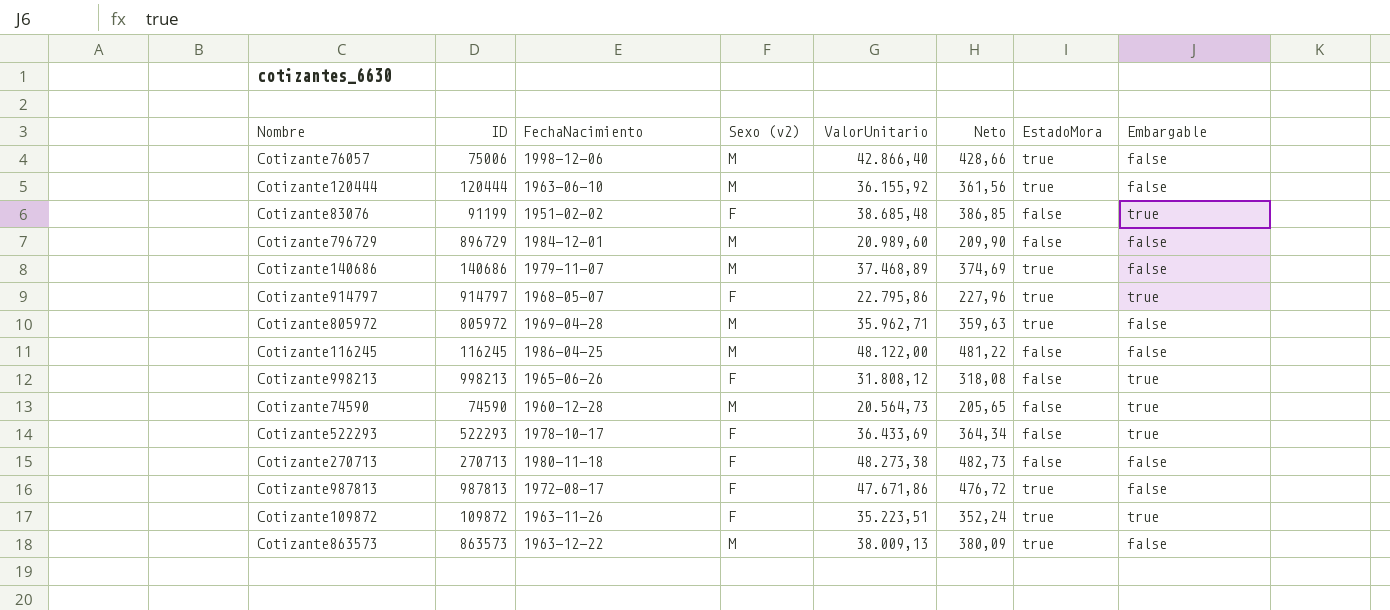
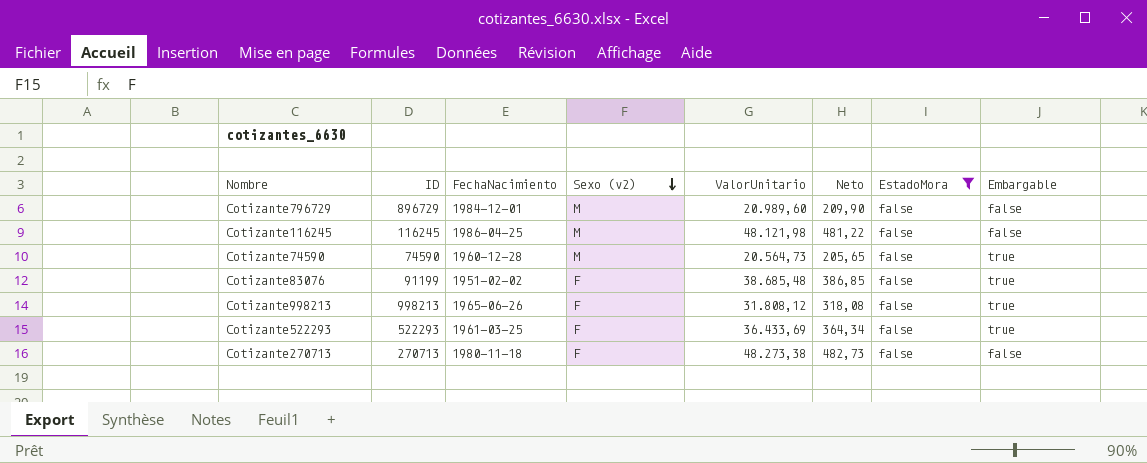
filter: none -> EstadoMora = false
row order: none -> Sexo (v2) descending
Cotizante116245 | ValorUnitario: 48.122,00 -> 48.121,98
Cotizante522293 | FechaNacimiento: 1978-10-17 -> 1961-03-25

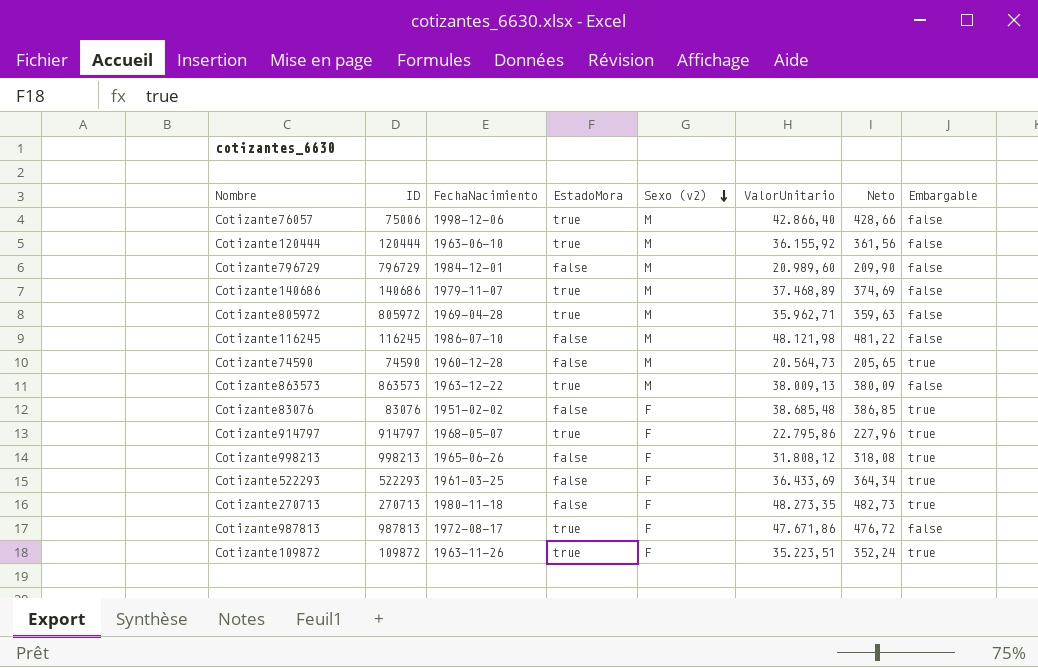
filter: EstadoMora = false -> none
column EstadoMora | position: 7 -> 4
Cotizante796729 | ID: 896729 -> 796729
Cotizante116245 | FechaNacimiento: 1986-04-25 -> 1986-07-10
Cotizante83076 | ID: 91199 -> 83076
Cotizante270713 | ValorUnitario: 48.273,38 -> 48.273,35
Cotizante270713 | Embargable: false -> true

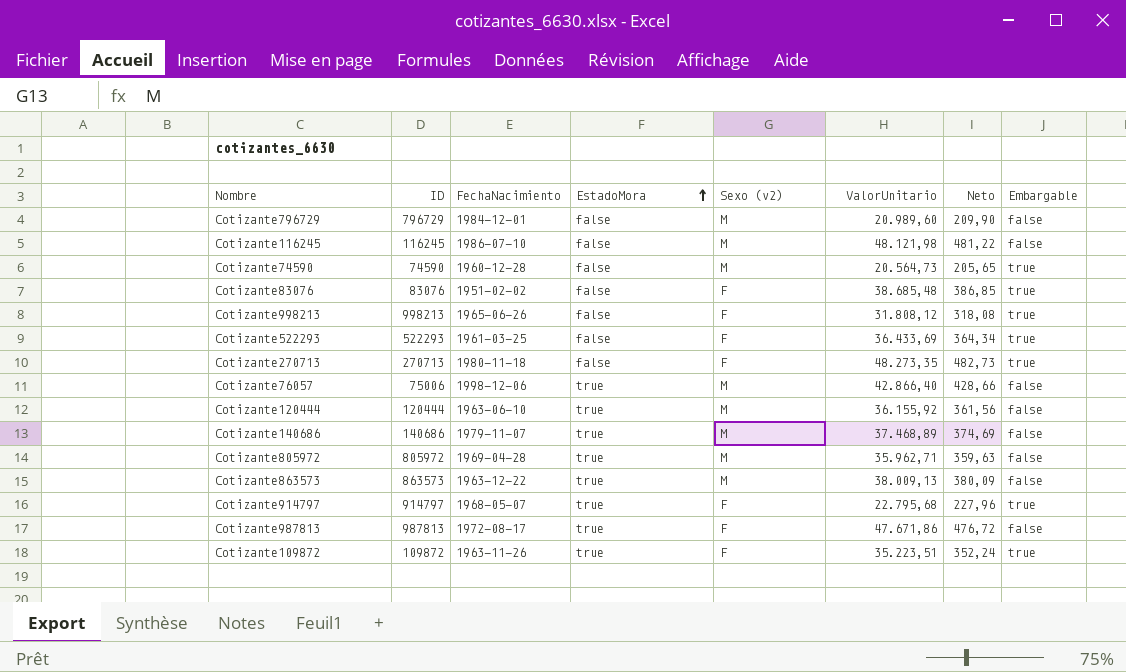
row order: Sexo (v2) descending -> EstadoMora ascending
Cotizante914797 | ValorUnitario: 22.795,86 -> 22.795,68

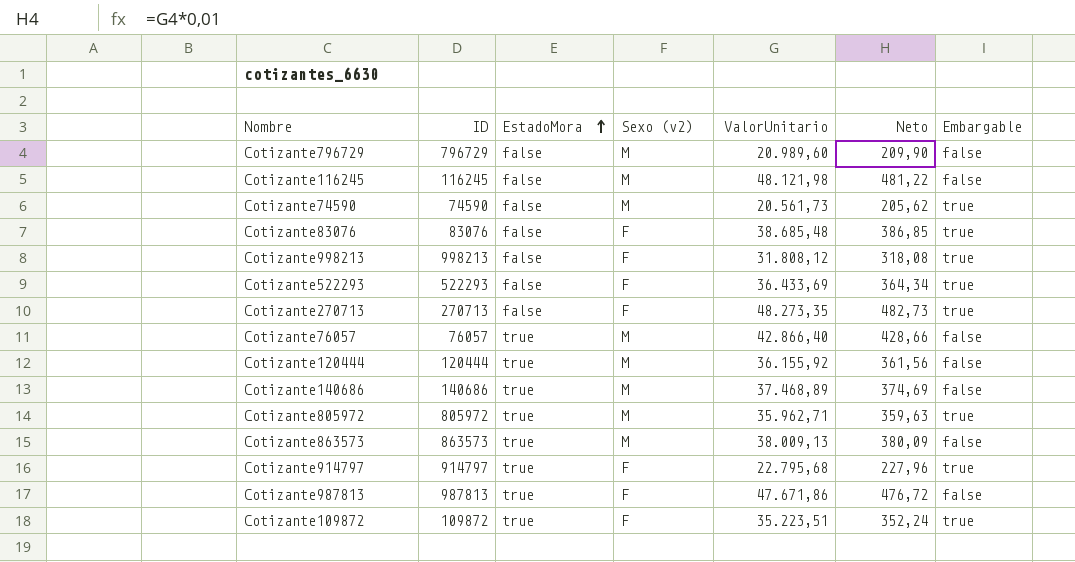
column FechaNacimiento | position: 3 -> none
Cotizante74590 | ValorUnitario: 20.564,73 -> 20.561,73
Cotizante74590 | Neto: 205,65 -> 205,62
Cotizante76057 | ID: 75006 -> 76057
Cotizante805972 | Embargable: false -> true

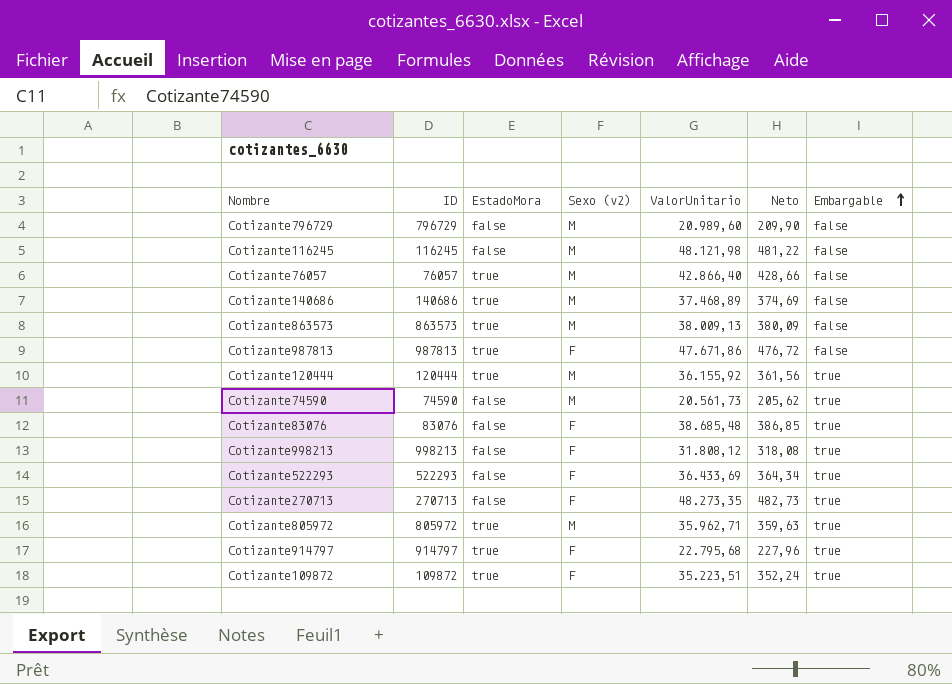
row order: EstadoMora ascending -> Embargable ascending
Cotizante120444 | Embargable: false -> true

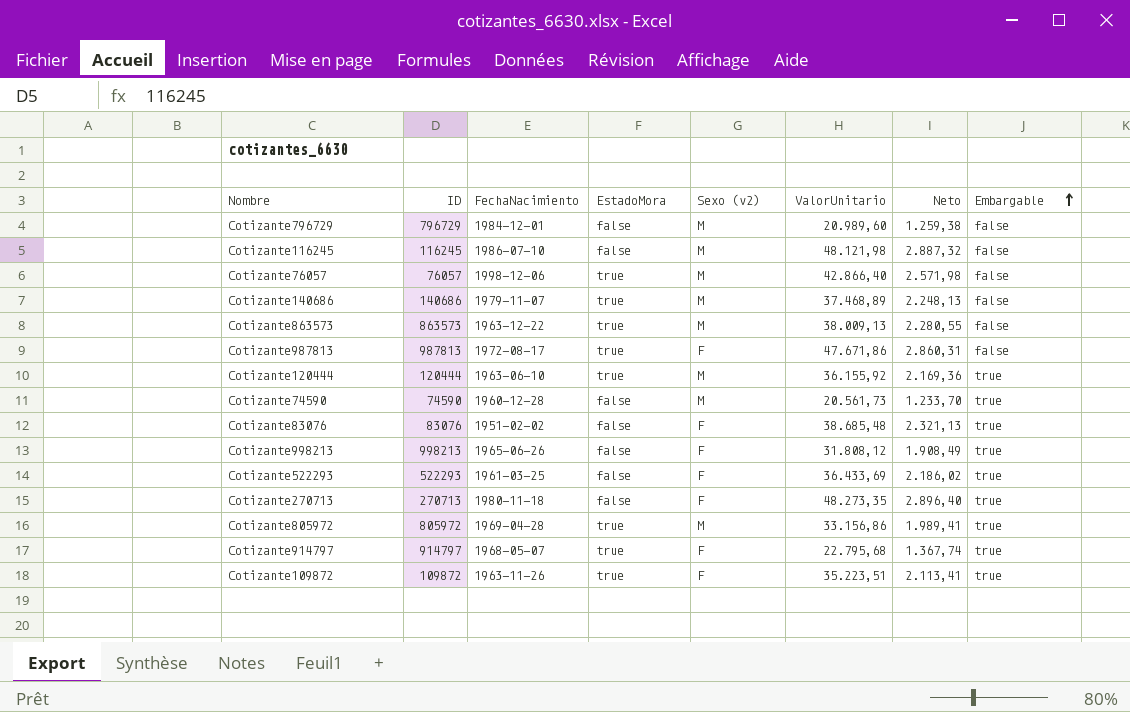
column FechaNacimiento | position: none -> 3
column Neto | formula: [ValorUnitario] * 0,01 -> [ValorUnitario] * 0,06
Cotizante805972 | ValorUnitario: 35.962,71 -> 33.156,86

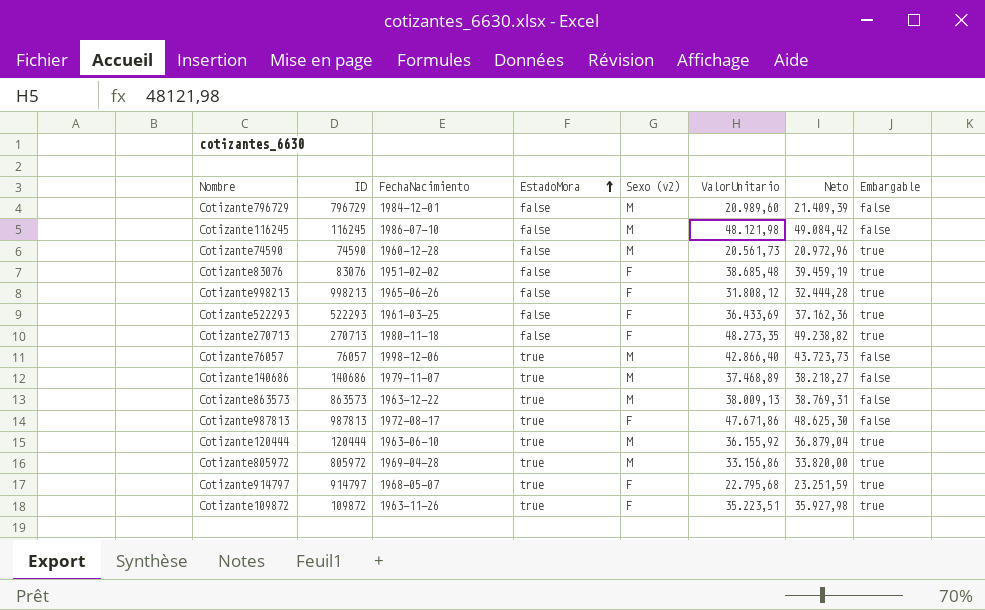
row order: Embargable ascending -> EstadoMora ascending
column Neto | formula: [ValorUnitario] * 0,06 -> [ValorUnitario] * 1,02

